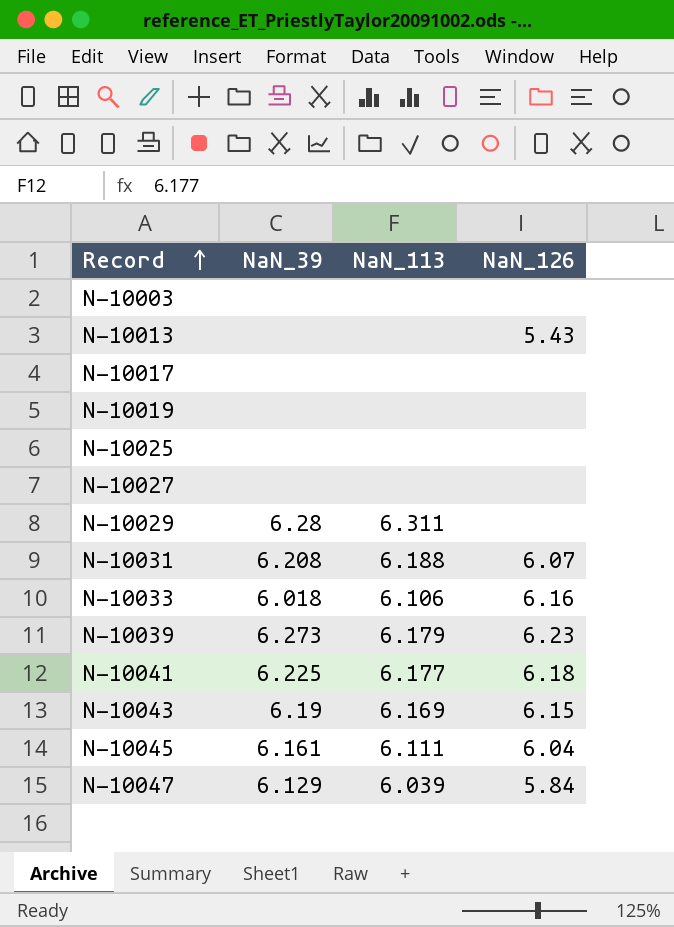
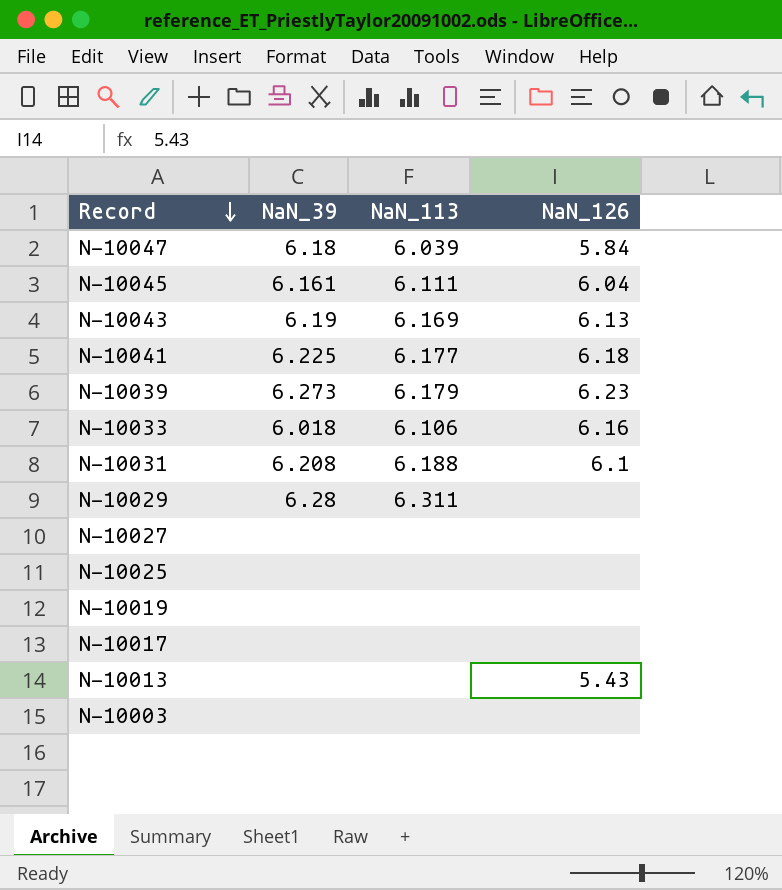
row order: Record ascending -> Record descending
N-10047 | NaN_39: 6.129 -> 6.18
N-10043 | NaN_126: 6.15 -> 6.13
N-10031 | NaN_126: 6.07 -> 6.1

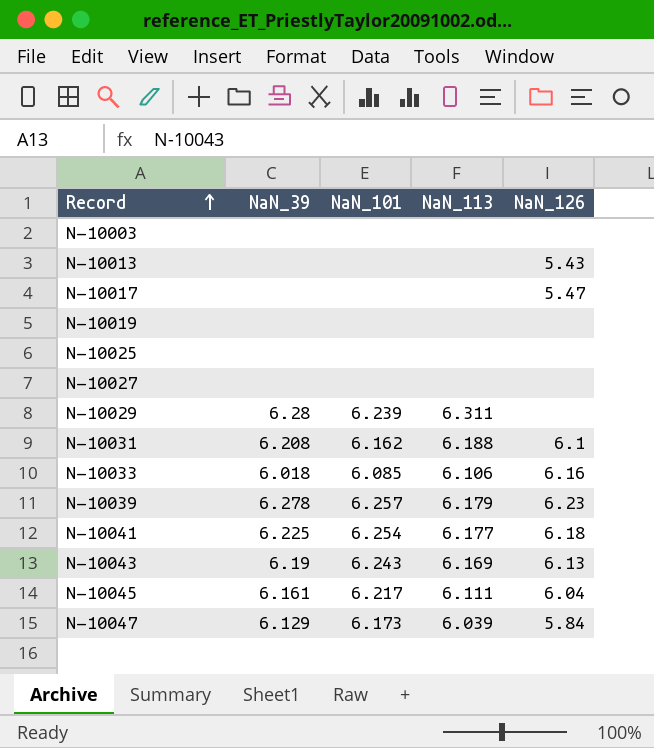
row order: Record descending -> Record ascending
column NaN_101 | position: none -> 3
N-10017 | NaN_126: none -> 5.47
N-10039 | NaN_39: 6.273 -> 6.278
N-10047 | NaN_39: 6.18 -> 6.129

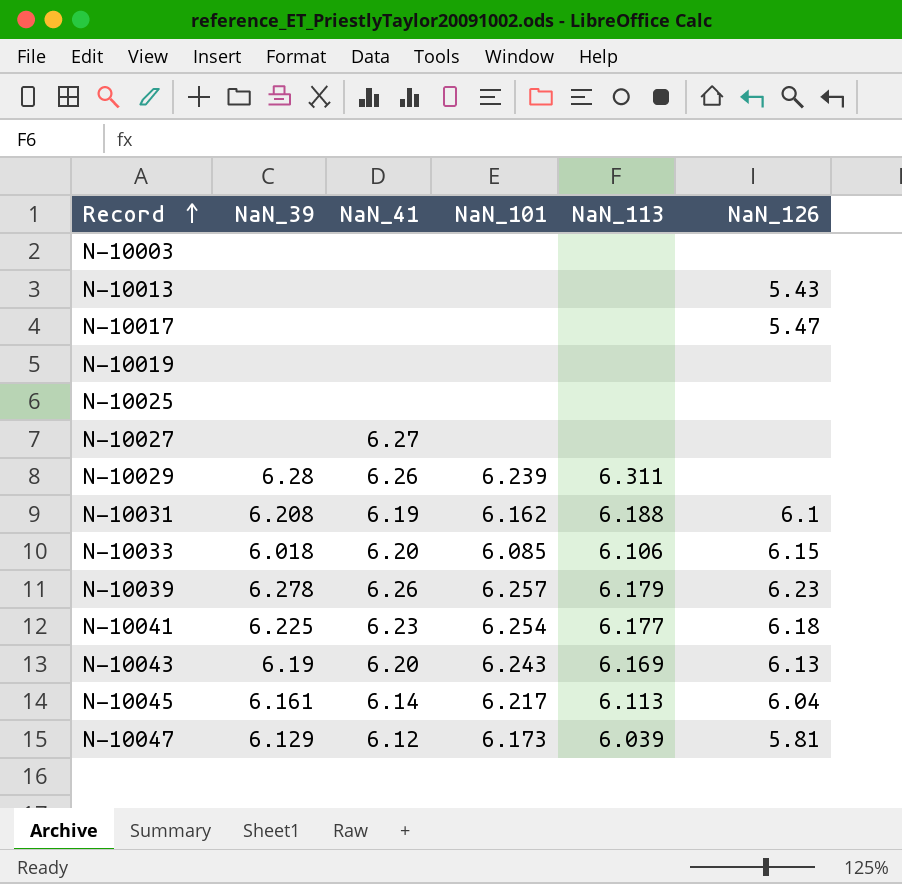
column NaN_41 | position: none -> 3
N-10033 | NaN_126: 6.16 -> 6.15
N-10045 | NaN_113: 6.111 -> 6.113
N-10047 | NaN_126: 5.84 -> 5.81

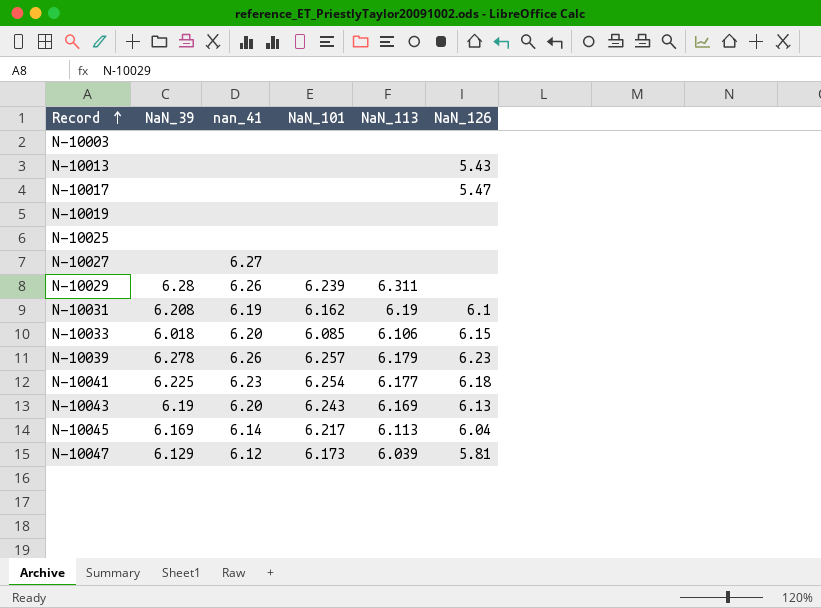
column name: NaN_41 -> nan_41
N-10031 | NaN_113: 6.188 -> 6.19
N-10045 | NaN_39: 6.161 -> 6.169

